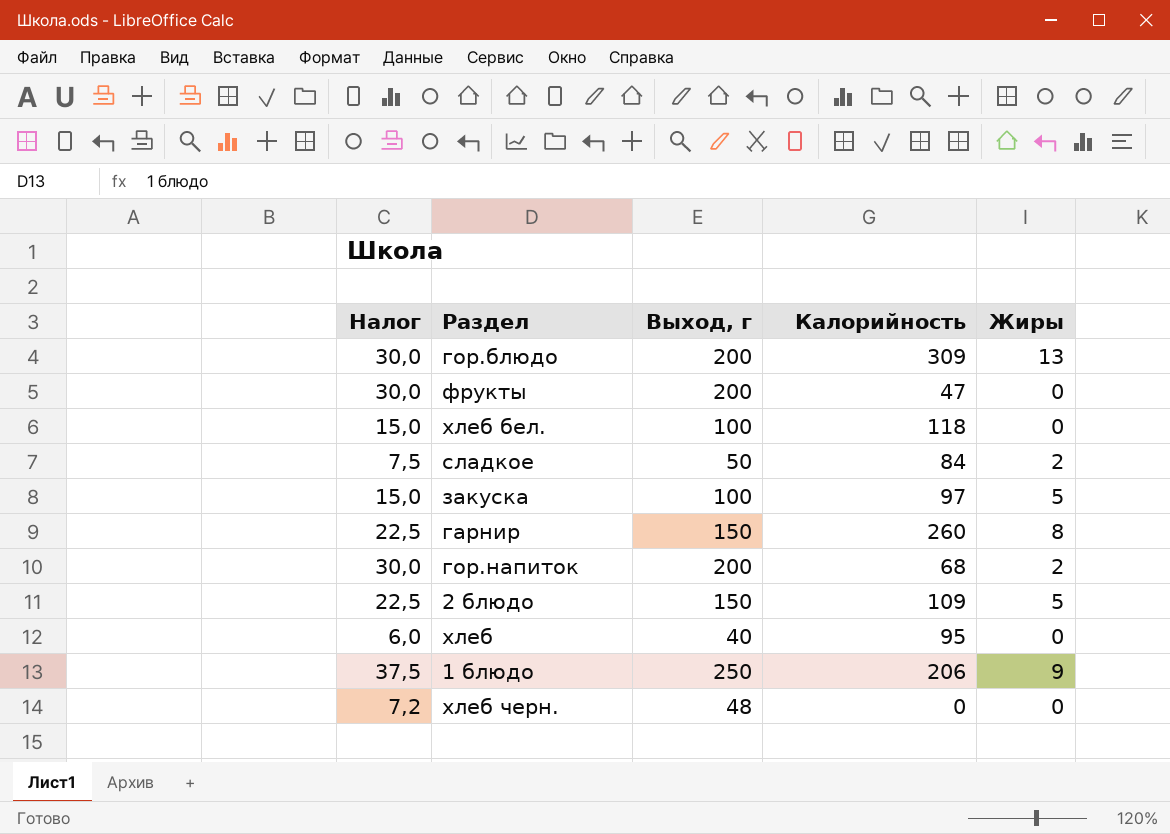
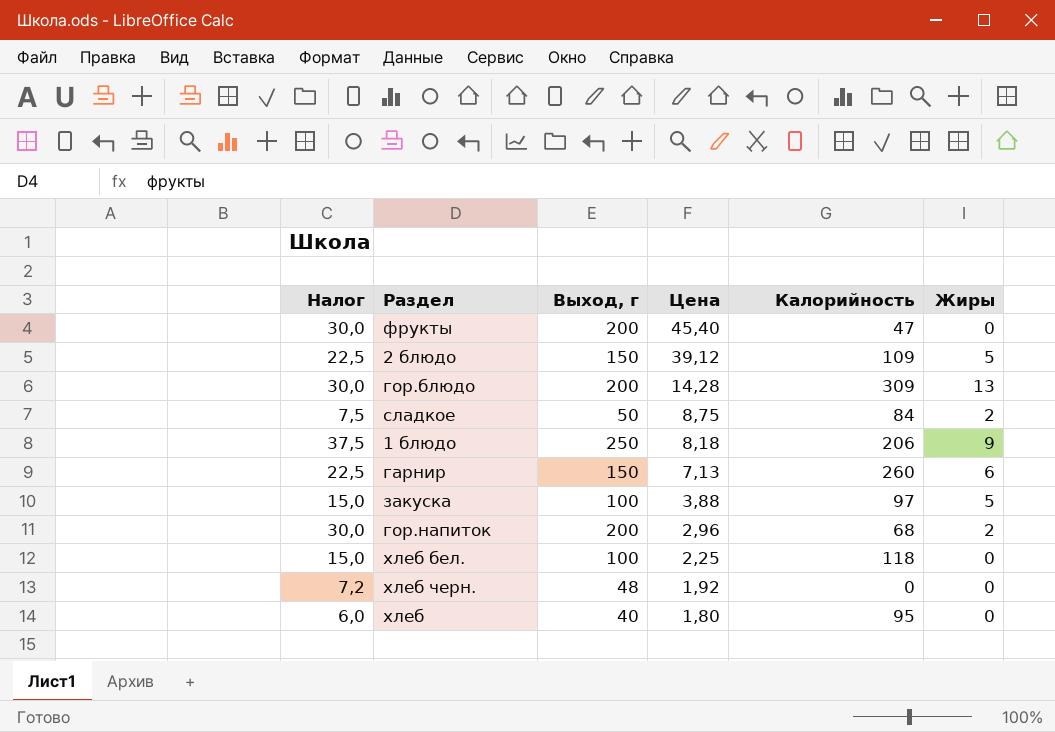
row order: none -> Цена descending
column Цена | position: none -> 4
гарнир | Жиры: 8 -> 6

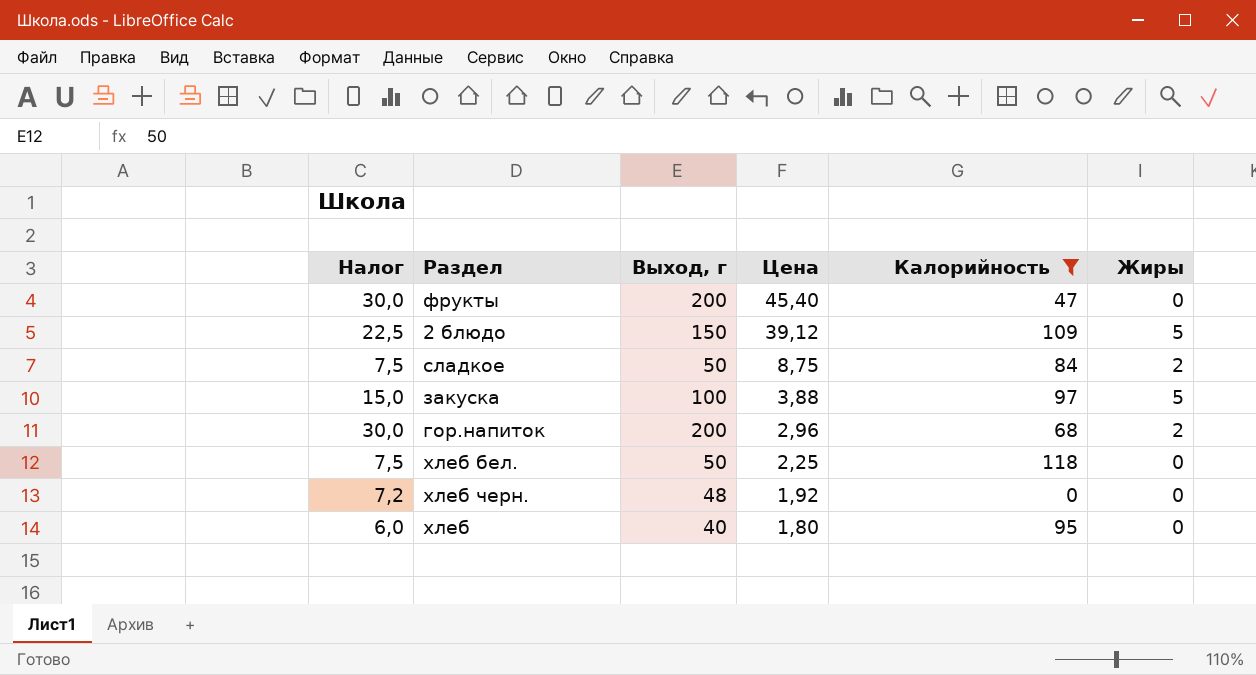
filter: none -> Калорийность <= 118
хлеб бел. | Налог: 15,0 -> 7,5
хлеб бел. | Выход, г: 100 -> 50

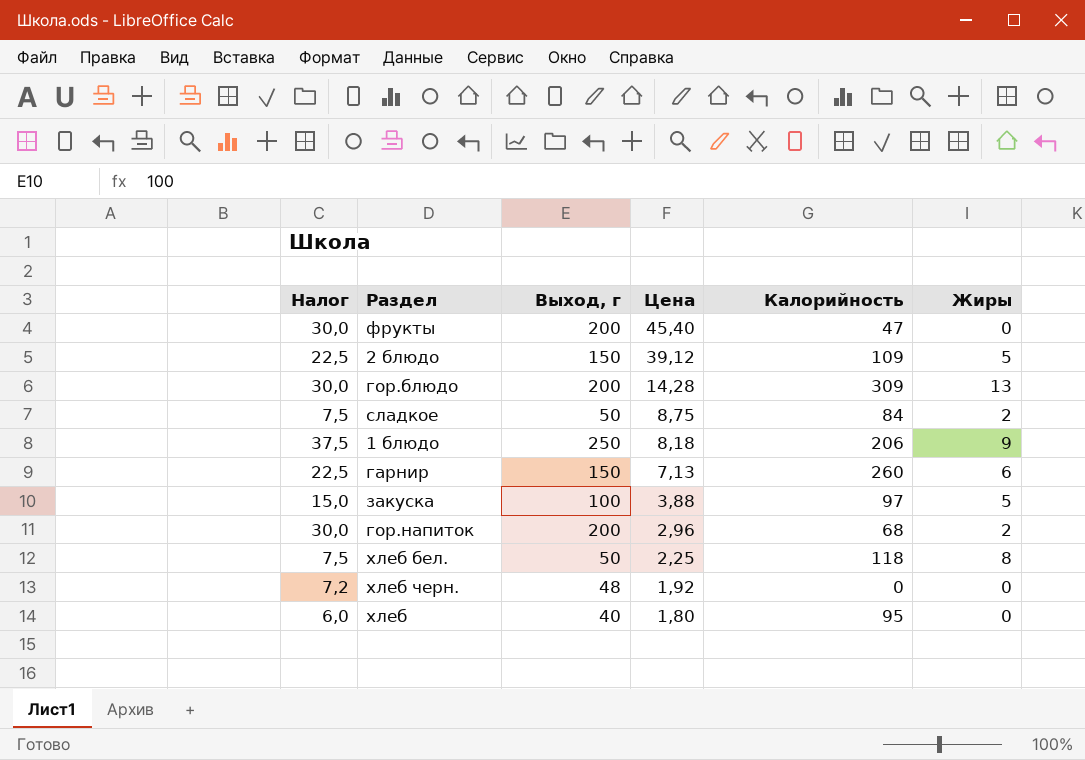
filter: Калорийность <= 118 -> none
хлеб бел. | Жиры: 0 -> 8

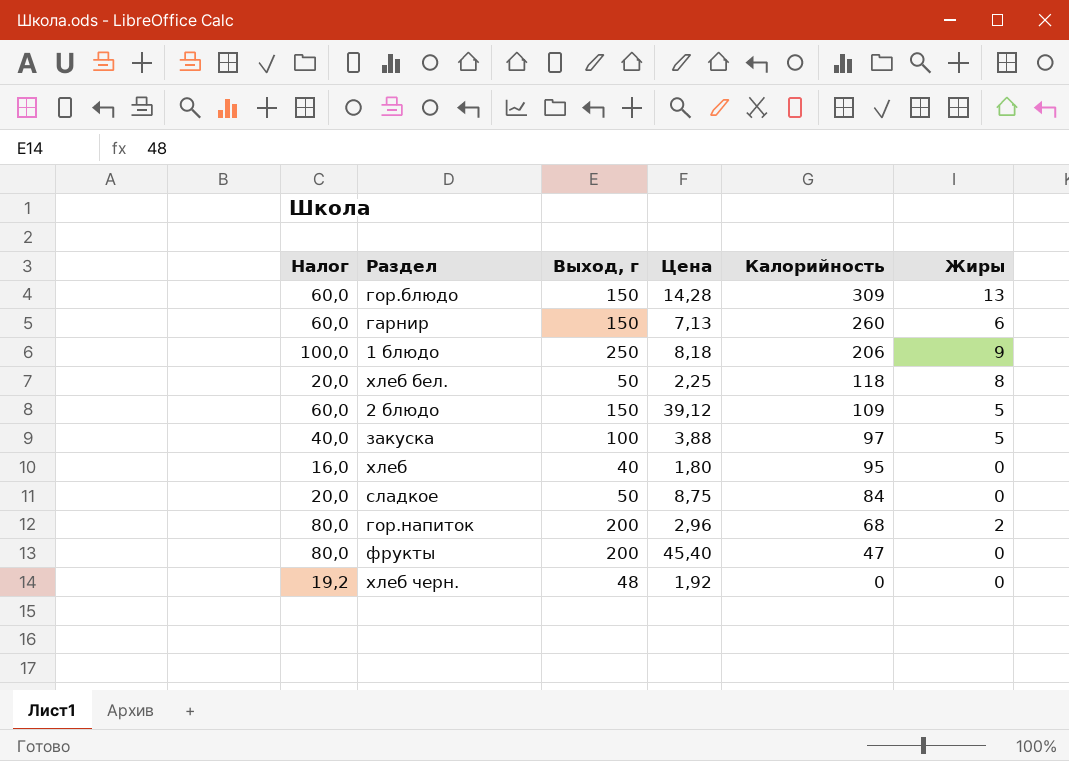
row order: Цена descending -> Калорийность descending
column Налог | formula: [Выход, г] * 0,15 -> [Выход, г] * 0,4
гор.блюдо | Выход, г: 200 -> 150
сладкое | Жиры: 2 -> 0

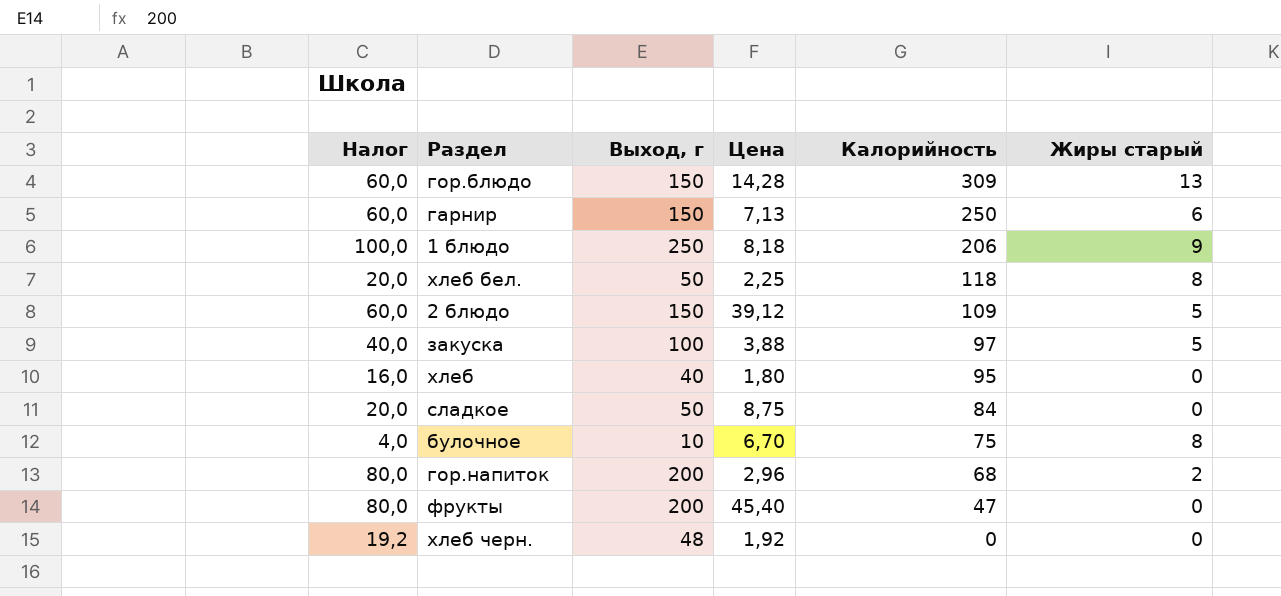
column name: Жиры -> Жиры старый
гарнир | Калорийность: 260 -> 250
row булочное: none -> 4,0 | 10 | 6,70 | 75 | 8

